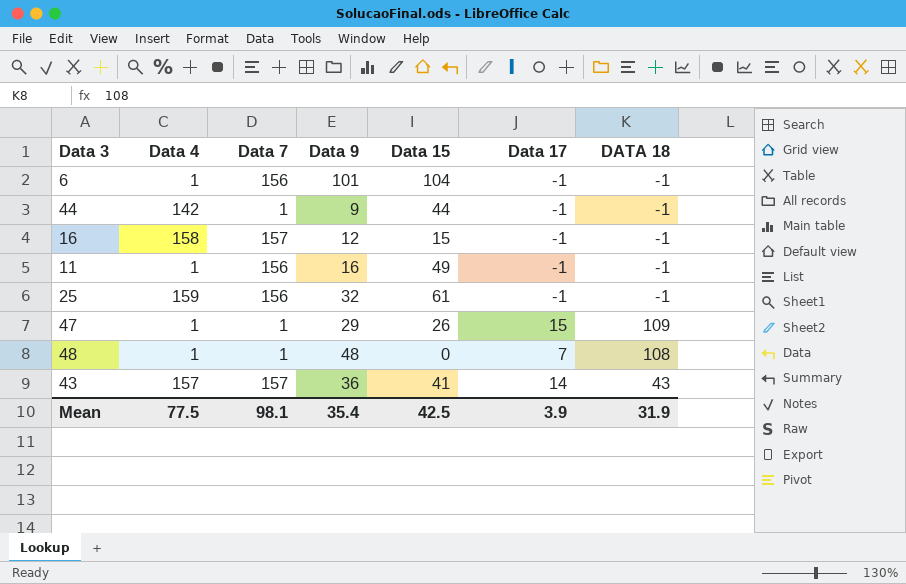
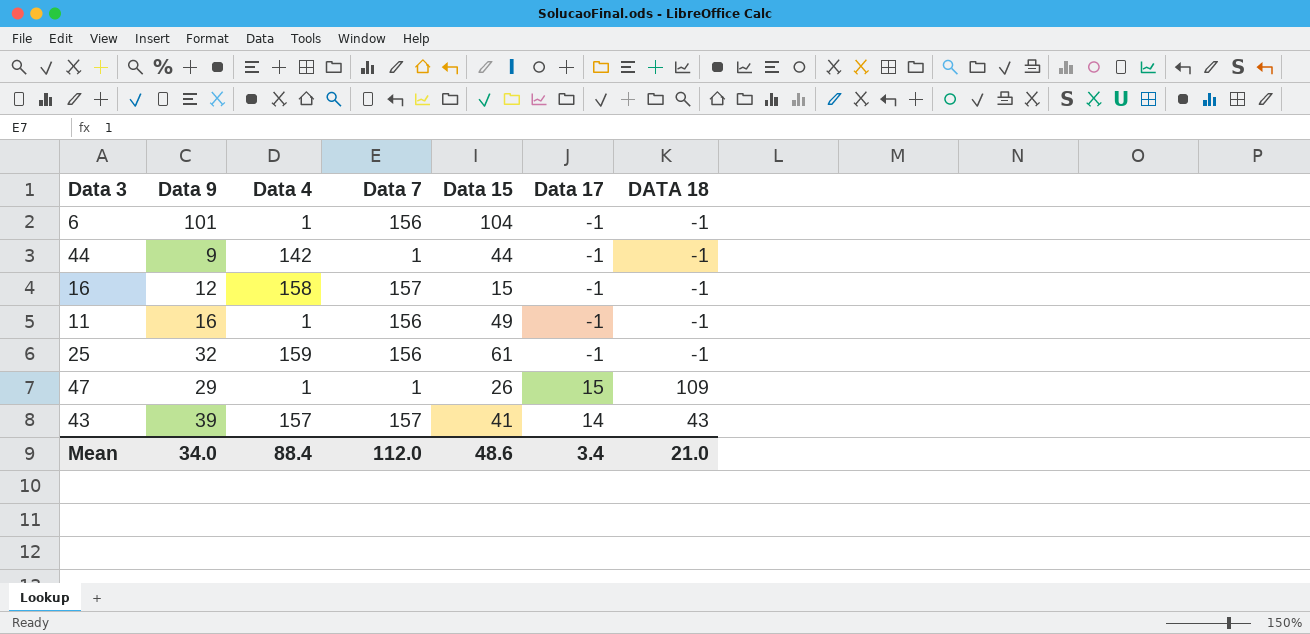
column Data 9 | position: 4 -> 2
row 48: 1 | 1 | 48 | 0 | 7 | 108 -> none
43 | Data 9: 36 -> 39
Mean | Data 9: 35.4 -> 34.0
Mean | Data 4: 77.5 -> 88.4
Mean | Data 7: 98.1 -> 112.0
Mean | Data 15: 42.5 -> 48.6
Mean | Data 17: 3.9 -> 3.4
Mean | DATA 18: 31.9 -> 21.0

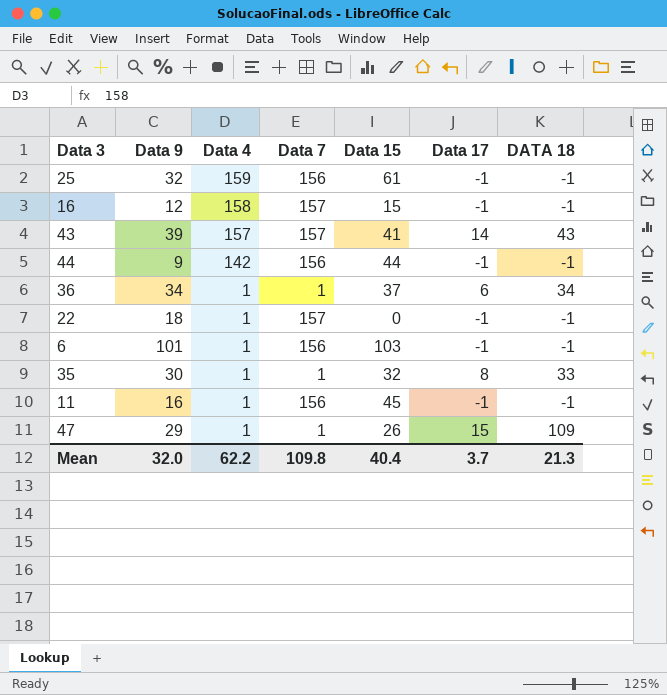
row order: none -> Data 4 descending
44 | Data 7: 1 -> 156
row 36: none -> 34 | 1 | 1 | 37 | 6 | 34
row 22: none -> 18 | 1 | 157 | 0 | -1 | -1
6 | Data 15: 104 -> 103
row 35: none -> 30 | 1 | 1 | 32 | 8 | 33
11 | Data 15: 49 -> 45
Mean | Data 9: 34.0 -> 32.0
Mean | Data 4: 88.4 -> 62.2
Mean | Data 7: 112.0 -> 109.8
Mean | Data 15: 48.6 -> 40.4
Mean | Data 17: 3.4 -> 3.7
Mean | DATA 18: 21.0 -> 21.3

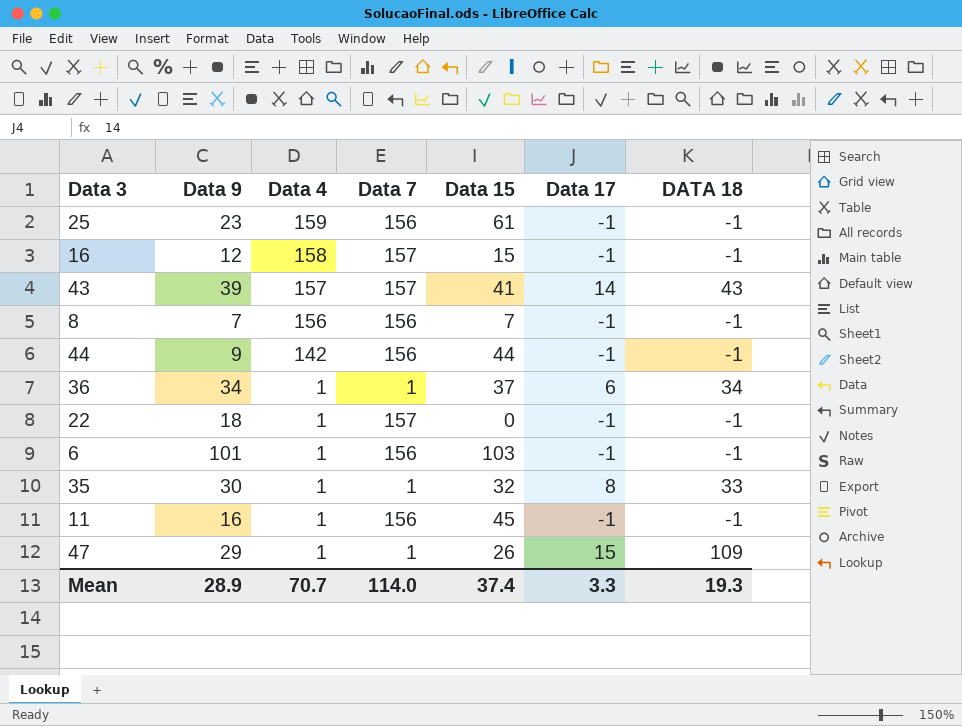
25 | Data 9: 32 -> 23
row 8: none -> 7 | 156 | 156 | 7 | -1 | -1
Mean | Data 9: 32.0 -> 28.9
Mean | Data 4: 62.2 -> 70.7
Mean | Data 7: 109.8 -> 114.0
Mean | Data 15: 40.4 -> 37.4
Mean | Data 17: 3.7 -> 3.3
Mean | DATA 18: 21.3 -> 19.3

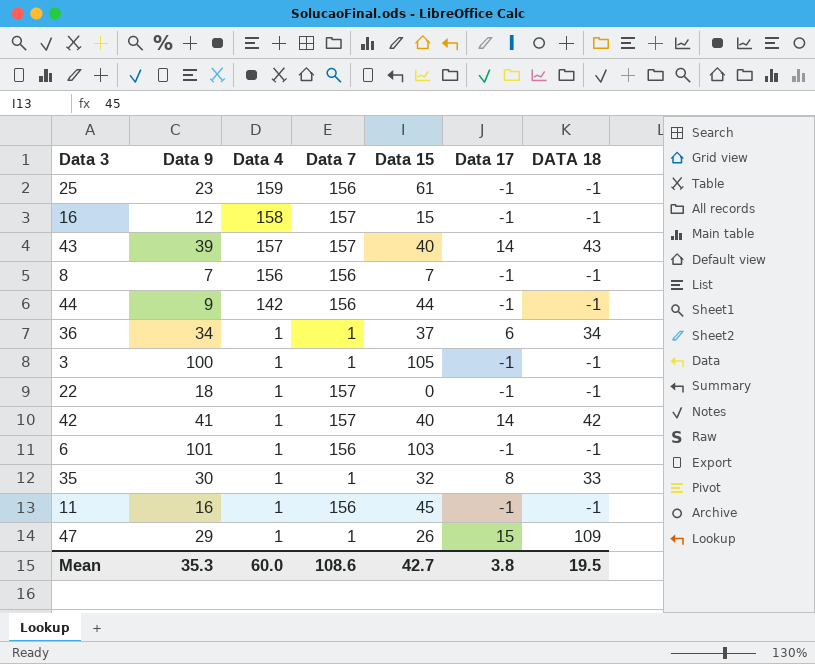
43 | Data 15: 41 -> 40
row 3: none -> 100 | 1 | 1 | 105 | -1 | -1
row 42: none -> 41 | 1 | 157 | 40 | 14 | 42
Mean | Data 9: 28.9 -> 35.3
Mean | Data 4: 70.7 -> 60.0
Mean | Data 7: 114.0 -> 108.6
Mean | Data 15: 37.4 -> 42.7
Mean | Data 17: 3.3 -> 3.8
Mean | DATA 18: 19.3 -> 19.5

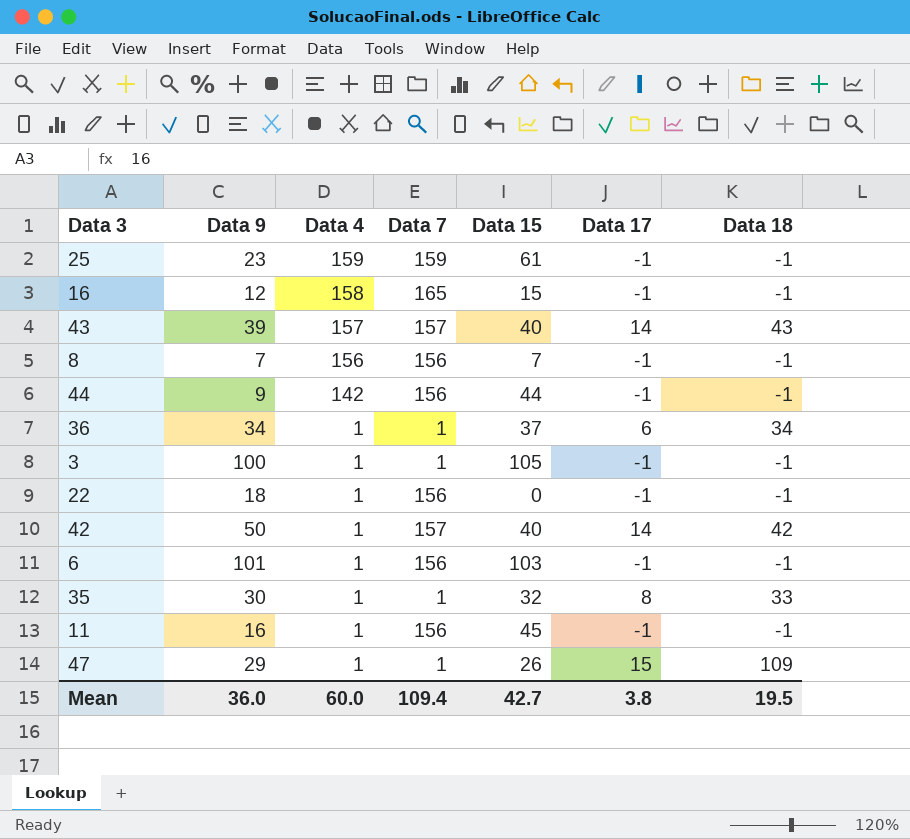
column name: DATA 18 -> Data 18
25 | Data 7: 156 -> 159
16 | Data 7: 157 -> 165
22 | Data 7: 157 -> 156
42 | Data 9: 41 -> 50
Mean | Data 9: 35.3 -> 36.0
Mean | Data 7: 108.6 -> 109.4

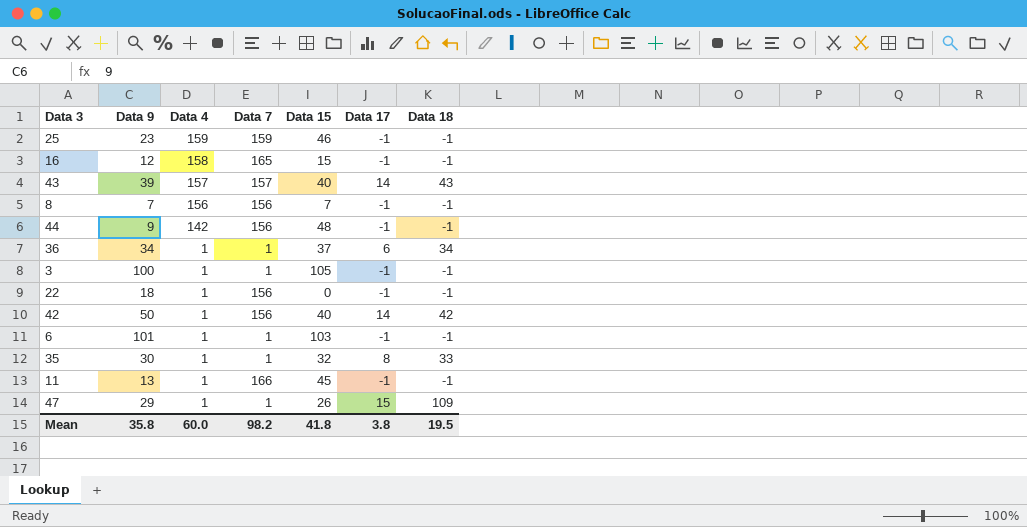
25 | Data 15: 61 -> 46
44 | Data 15: 44 -> 48
42 | Data 7: 157 -> 156
6 | Data 7: 156 -> 1
11 | Data 9: 16 -> 13
11 | Data 7: 156 -> 166
Mean | Data 9: 36.0 -> 35.8
Mean | Data 7: 109.4 -> 98.2
Mean | Data 15: 42.7 -> 41.8

